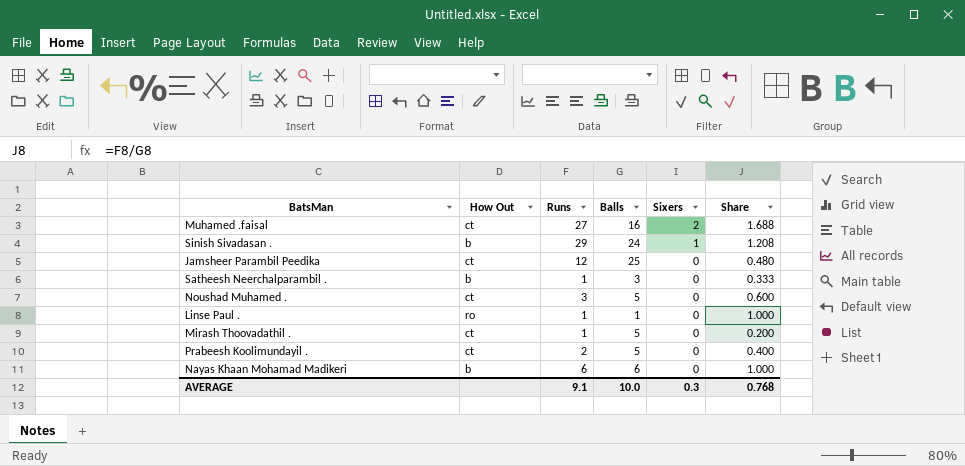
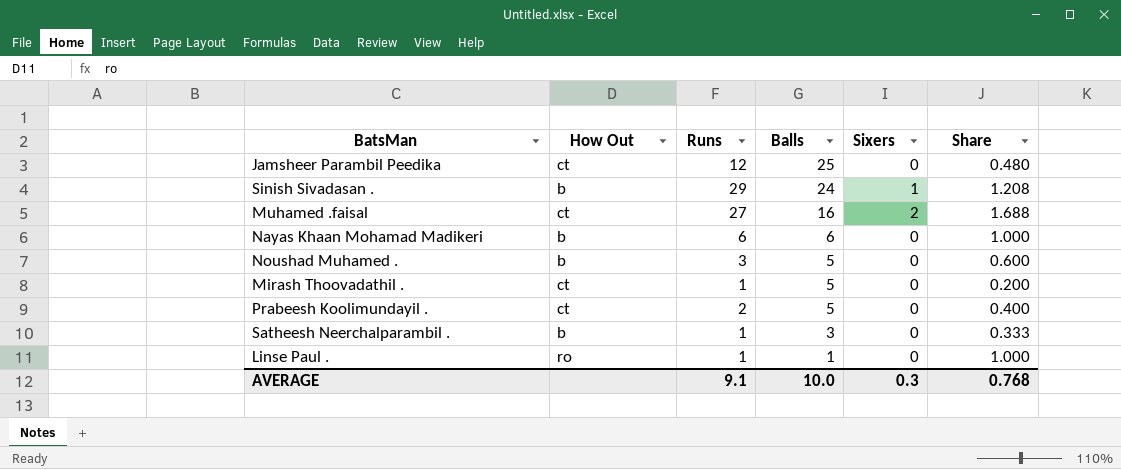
row order: Sixers descending -> Balls descending
Noushad Muhamed . | How Out: ct -> b

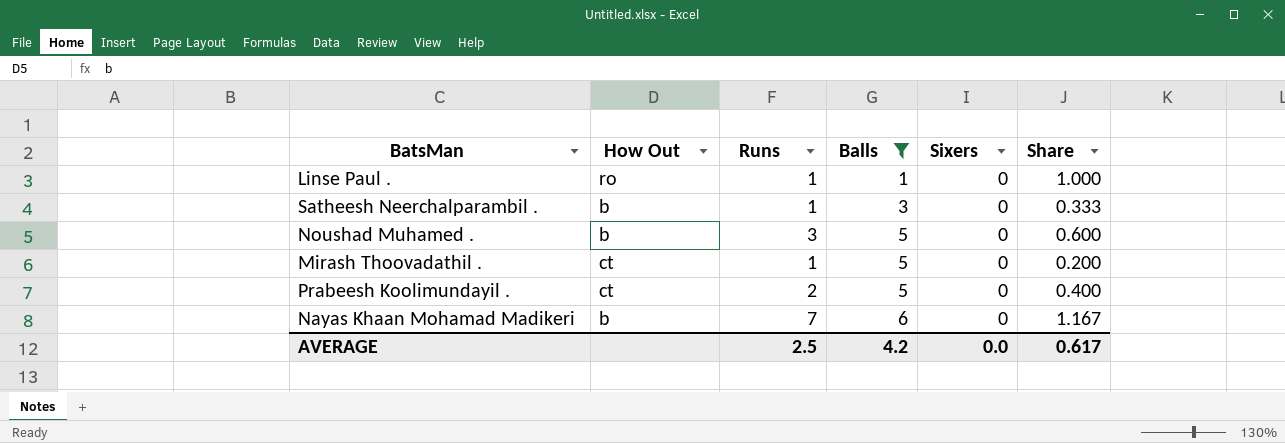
filter: none -> Balls <= 6
row order: Balls descending -> Balls ascending
Nayas Khaan Mohamad Madikeri | Runs: 6 -> 7
Nayas Khaan Mohamad Madikeri | Share: 1.000 -> 1.167
AVERAGE | Runs: 9.1 -> 2.5
AVERAGE | Balls: 10.0 -> 4.2
AVERAGE | Sixers: 0.3 -> 0.0
AVERAGE | Share: 0.768 -> 0.617

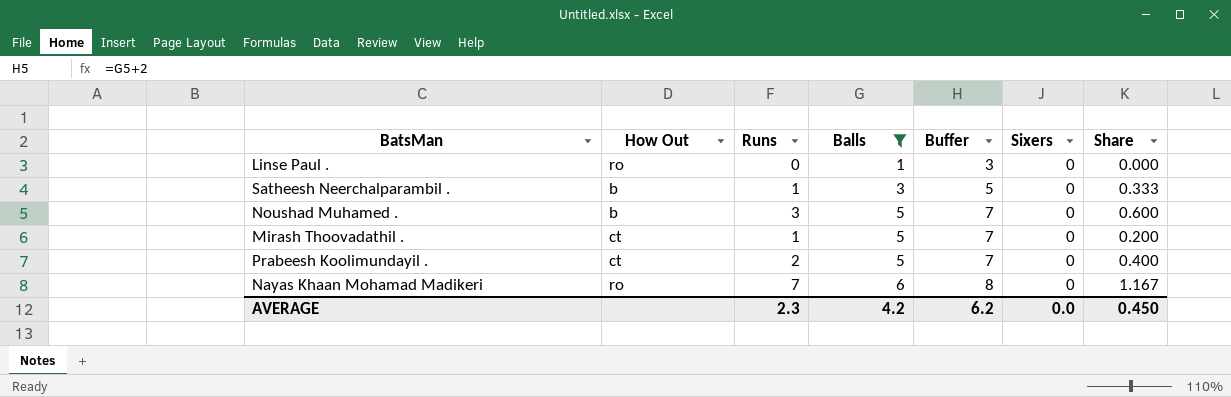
column Buffer | formula: none -> [Balls] + 2
Linse Paul . | Runs: 1 -> 0
Linse Paul . | Share: 1.000 -> 0.000
Nayas Khaan Mohamad Madikeri | How Out: b -> ro
AVERAGE | Runs: 2.5 -> 2.3
AVERAGE | Share: 0.617 -> 0.450

